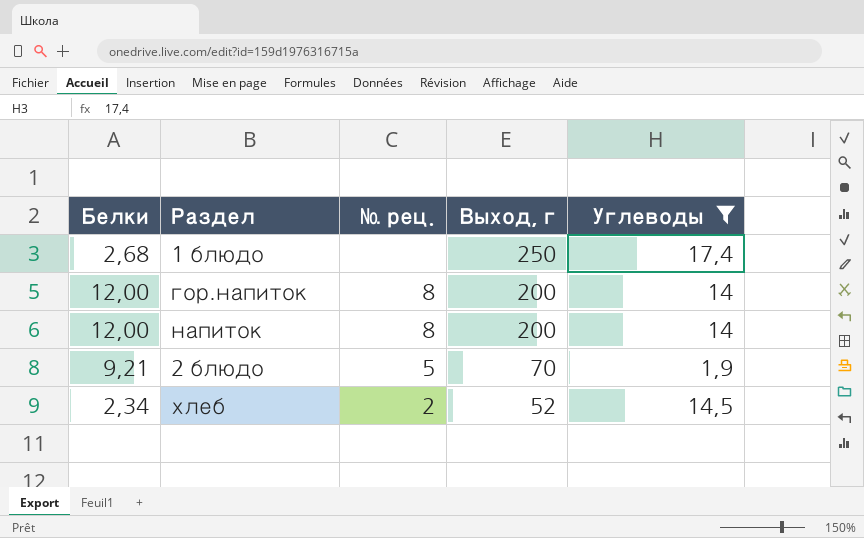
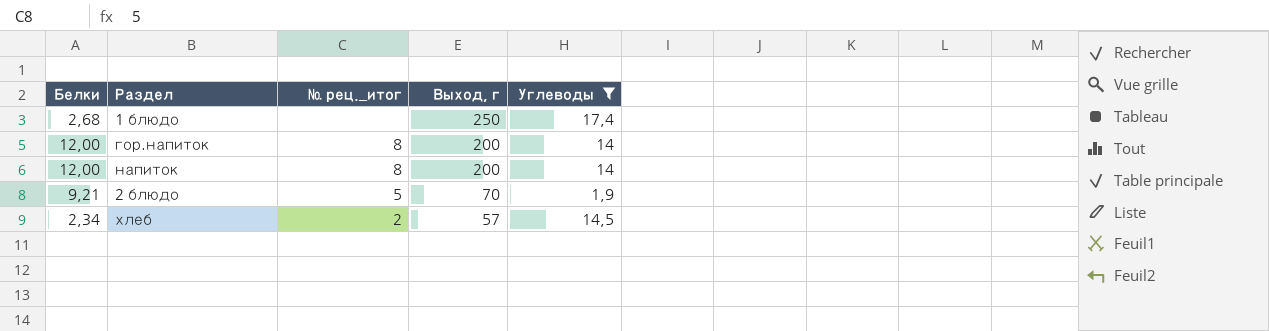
column name: № рец. -> № рец._итог
хлеб | Выход, г: 52 -> 57

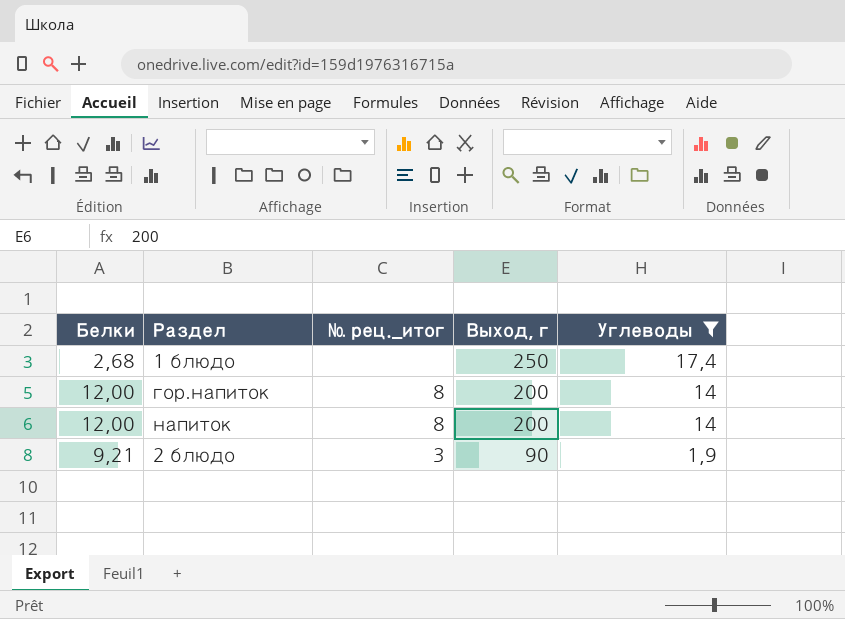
row хлеб: 2,34 | 2 | 57 | 14,5 -> none
2 блюдо | № рец._итог: 5 -> 3
2 блюдо | Выход, г: 70 -> 90

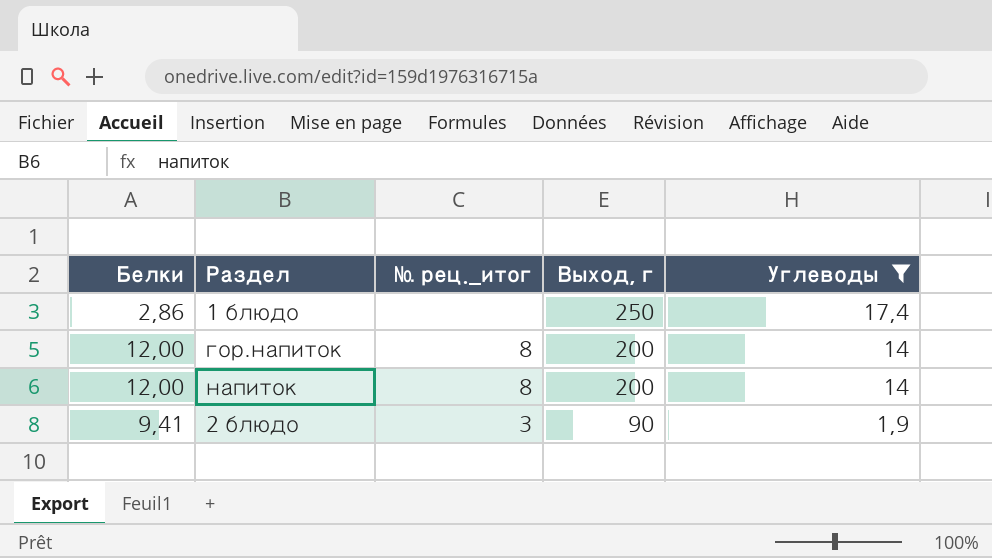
1 блюдо | Белки: 2,68 -> 2,86
2 блюдо | Белки: 9,21 -> 9,41

